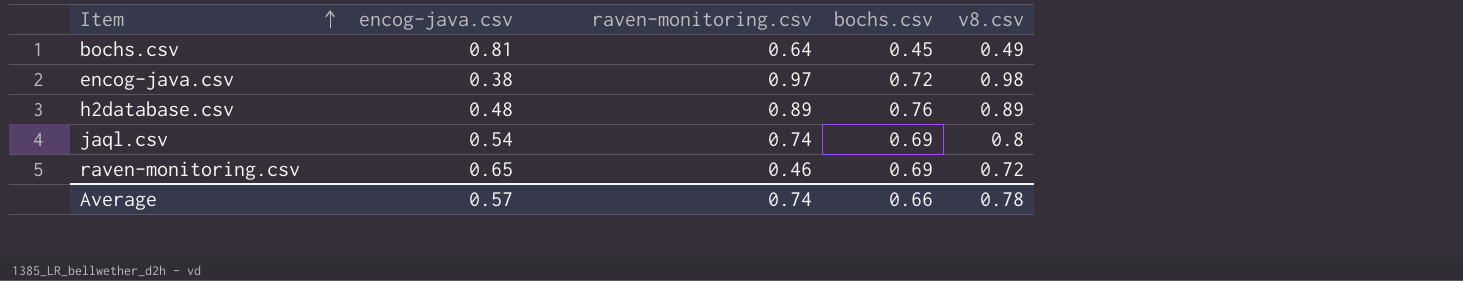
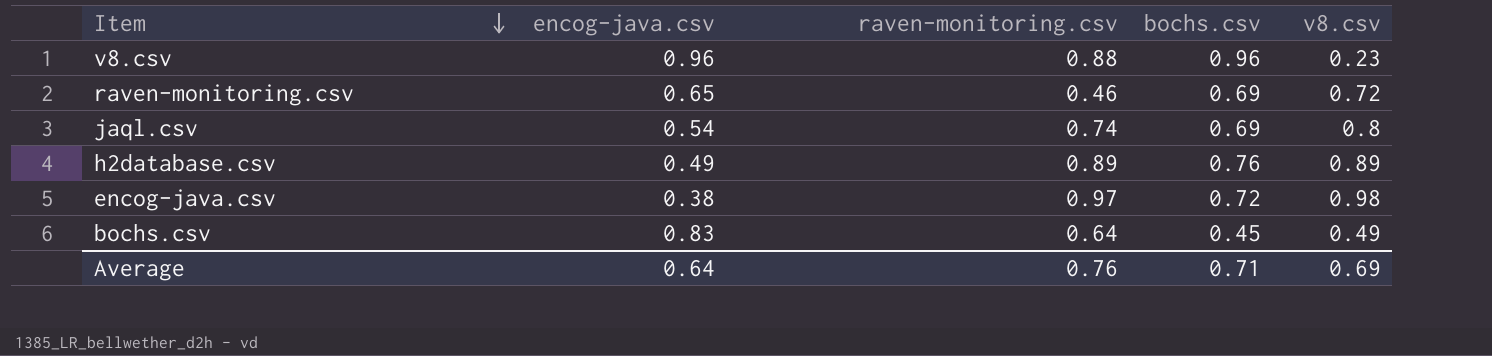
row order: Item ascending -> Item descending
row v8.csv: none -> 0.96 | 0.88 | 0.96 | 0.23
h2database.csv | encog-java.csv: 0.48 -> 0.49
bochs.csv | encog-java.csv: 0.81 -> 0.83
Average | encog-java.csv: 0.57 -> 0.64
Average | raven-monitoring.csv: 0.74 -> 0.76
Average | bochs.csv: 0.66 -> 0.71
Average | v8.csv: 0.78 -> 0.69

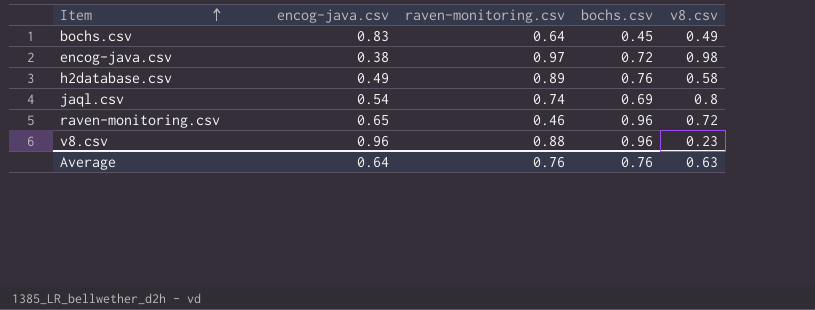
row order: Item descending -> Item ascending
h2database.csv | v8.csv: 0.89 -> 0.58
raven-monitoring.csv | bochs.csv: 0.69 -> 0.96
Average | bochs.csv: 0.71 -> 0.76
Average | v8.csv: 0.69 -> 0.63

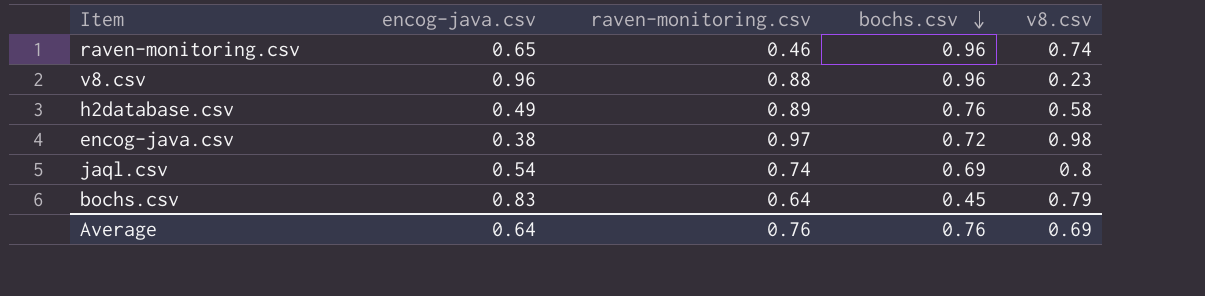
row order: Item ascending -> bochs.csv descending
raven-monitoring.csv | v8.csv: 0.72 -> 0.74
bochs.csv | v8.csv: 0.49 -> 0.79
Average | v8.csv: 0.63 -> 0.69

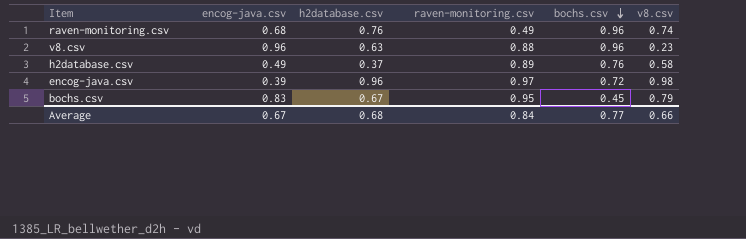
column h2database.csv | position: none -> 3
row jaql.csv: 0.54 | 0.74 | 0.69 | 0.8 -> none
raven-monitoring.csv | encog-java.csv: 0.65 -> 0.68
raven-monitoring.csv | raven-monitoring.csv: 0.46 -> 0.49
encog-java.csv | encog-java.csv: 0.38 -> 0.39
bochs.csv | raven-monitoring.csv: 0.64 -> 0.95
Average | encog-java.csv: 0.64 -> 0.67
Average | raven-monitoring.csv: 0.76 -> 0.84
Average | bochs.csv: 0.76 -> 0.77
Average | v8.csv: 0.69 -> 0.66

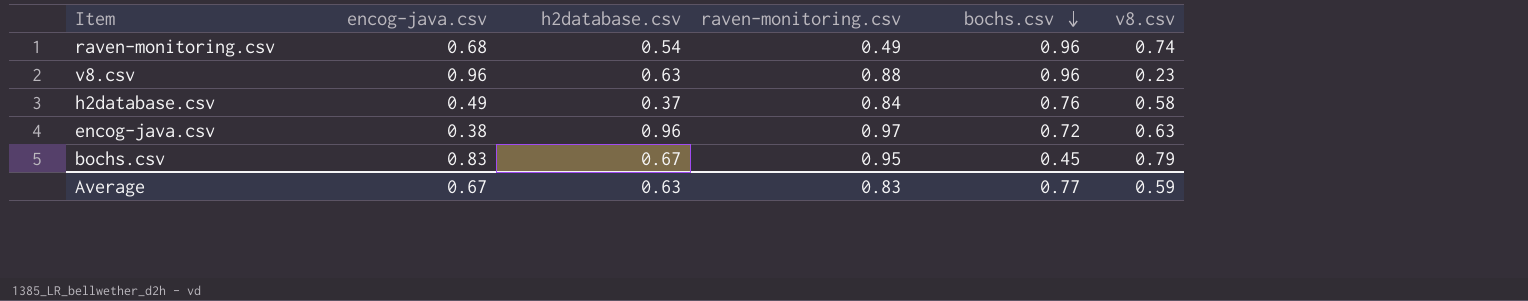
raven-monitoring.csv | h2database.csv: 0.76 -> 0.54
h2database.csv | raven-monitoring.csv: 0.89 -> 0.84
encog-java.csv | encog-java.csv: 0.39 -> 0.38
encog-java.csv | v8.csv: 0.98 -> 0.63
Average | h2database.csv: 0.68 -> 0.63
Average | raven-monitoring.csv: 0.84 -> 0.83
Average | v8.csv: 0.66 -> 0.59

